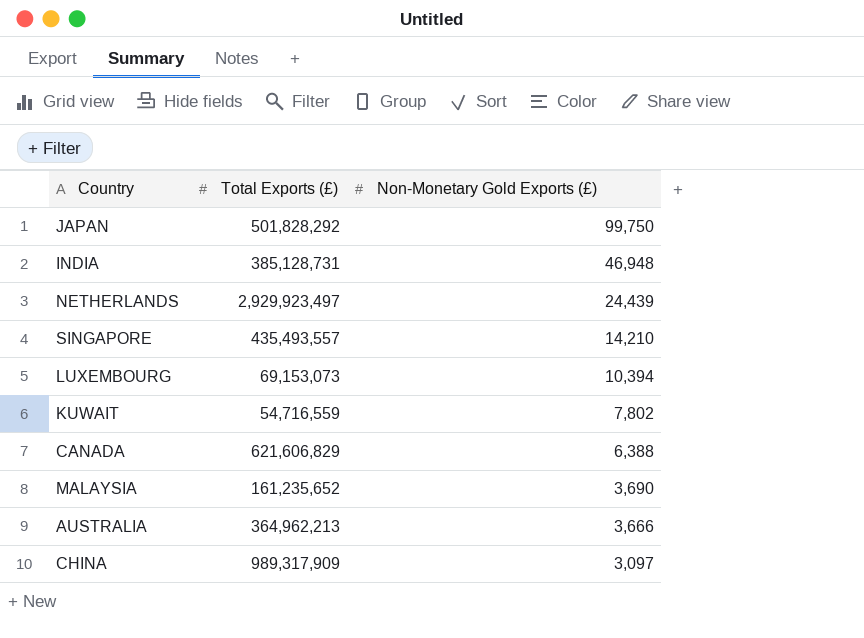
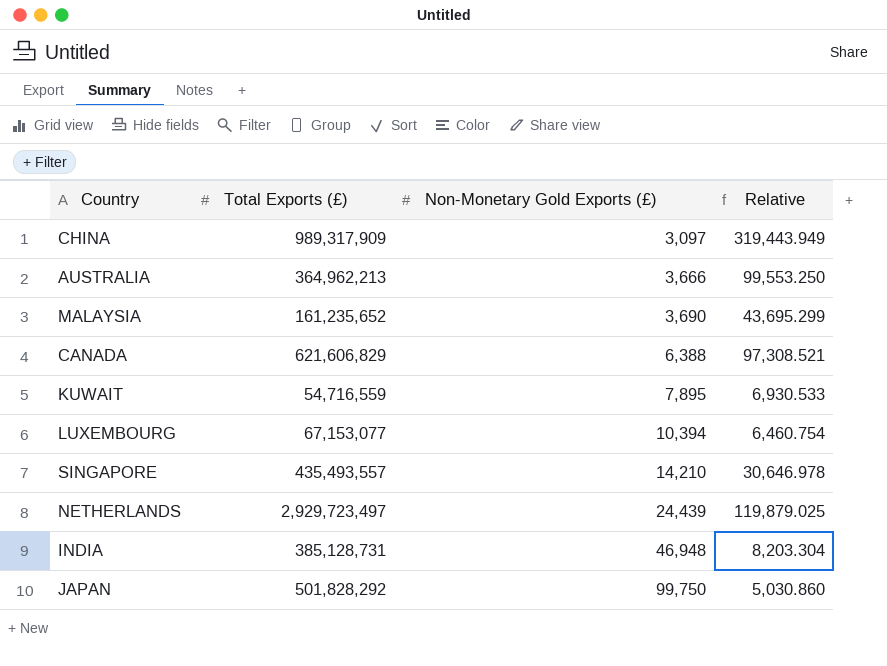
row order: Non-Monetary Gold Exports (£) descending -> Non-Monetary Gold Exports (£) ascending
column Relative | formula: none -> [Total Exports (£)] / [Non-Monetary Gold Exports (£)]
KUWAIT | Non-Monetary Gold Exports (£): 7,802 -> 7,895
LUXEMBOURG | Total Exports (£): 69,153,073 -> 67,153,077
NETHERLANDS | Total Exports (£): 2,929,923,497 -> 2,929,723,497

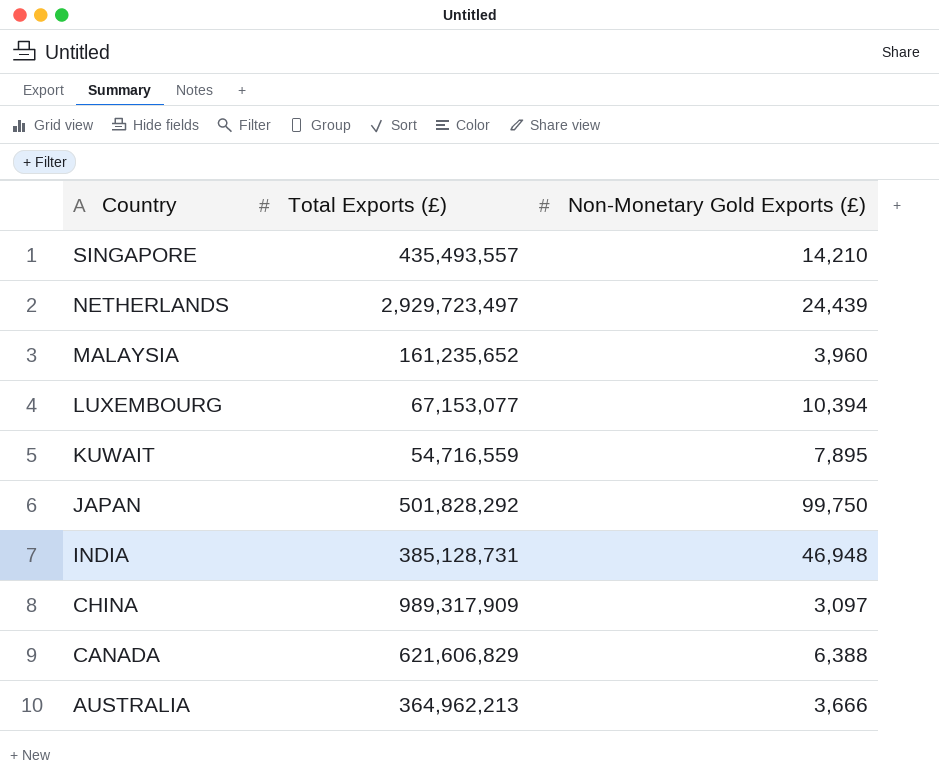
row order: Non-Monetary Gold Exports (£) ascending -> Country descending
column Relative | formula: [Total Exports (£)] / [Non-Monetary Gold Exports (£)] -> none
MALAYSIA | Non-Monetary Gold Exports (£): 3,690 -> 3,960

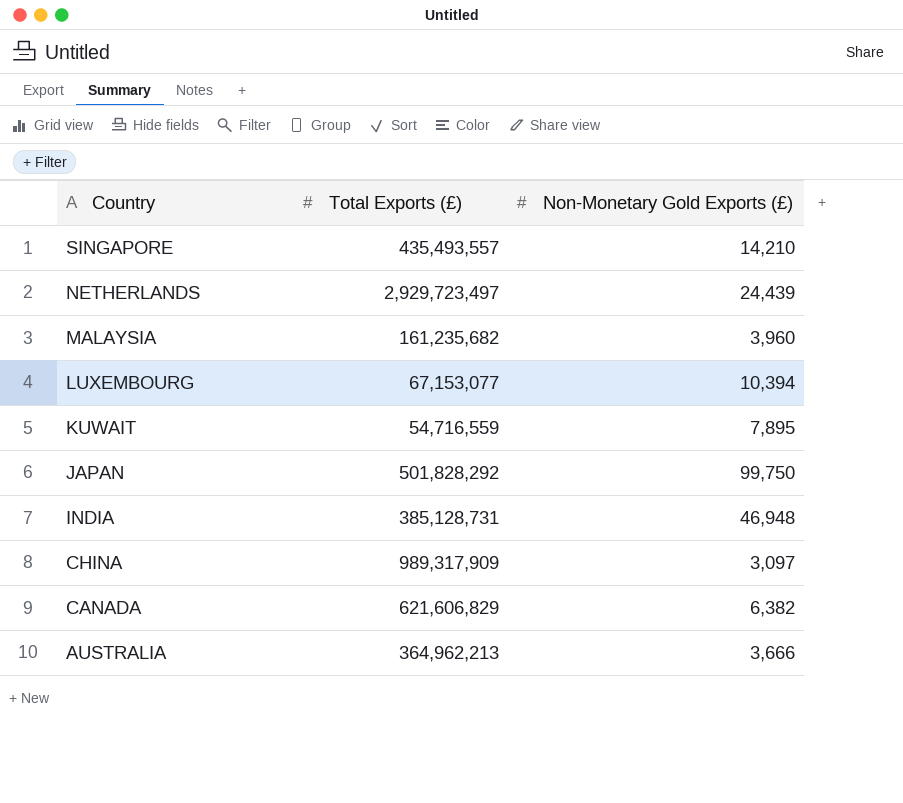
MALAYSIA | Total Exports (£): 161,235,652 -> 161,235,682
CANADA | Non-Monetary Gold Exports (£): 6,388 -> 6,382

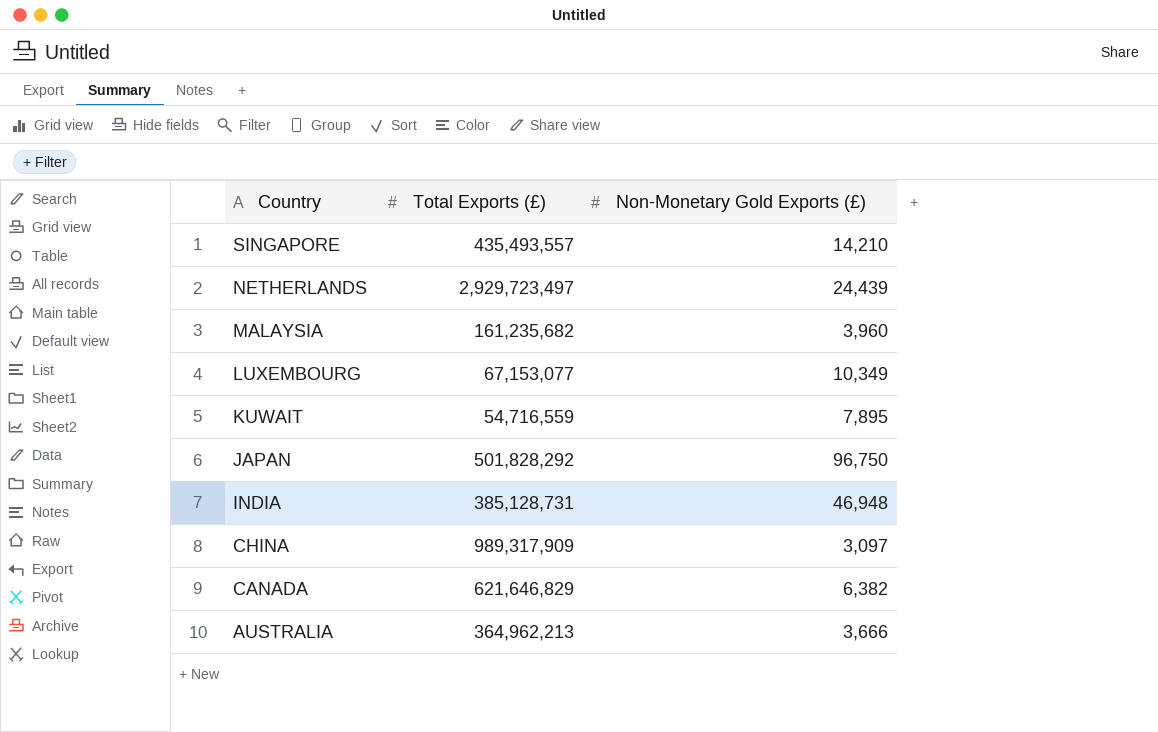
LUXEMBOURG | Non-Monetary Gold Exports (£): 10,394 -> 10,349
JAPAN | Non-Monetary Gold Exports (£): 99,750 -> 96,750
CANADA | Total Exports (£): 621,606,829 -> 621,646,829

